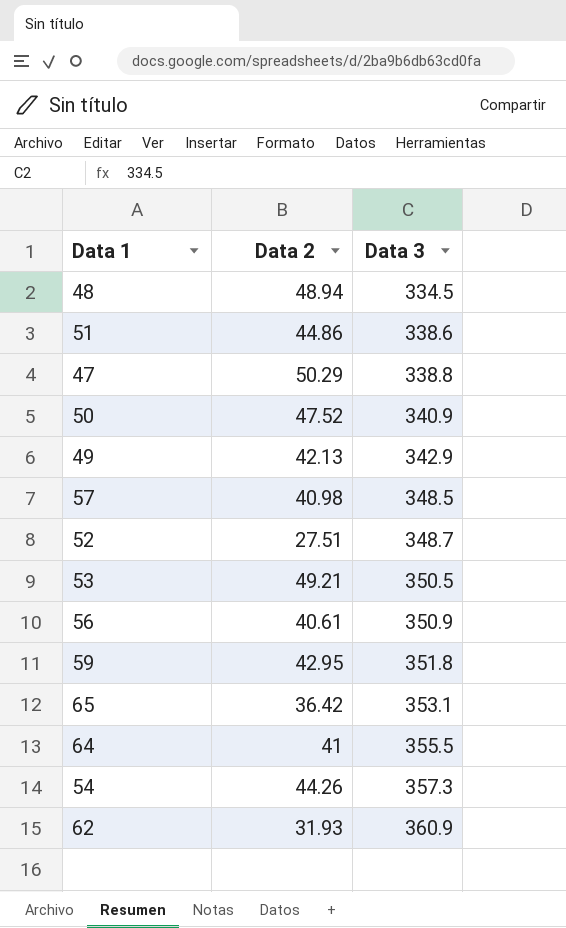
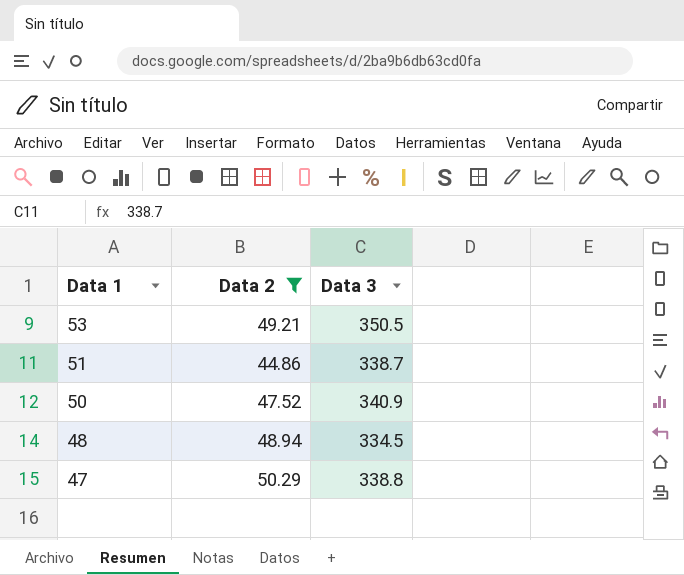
filter: none -> Data 2 >= 44.86
row order: Data 3 ascending -> Data 1 descending
51 | Data 3: 338.6 -> 338.7

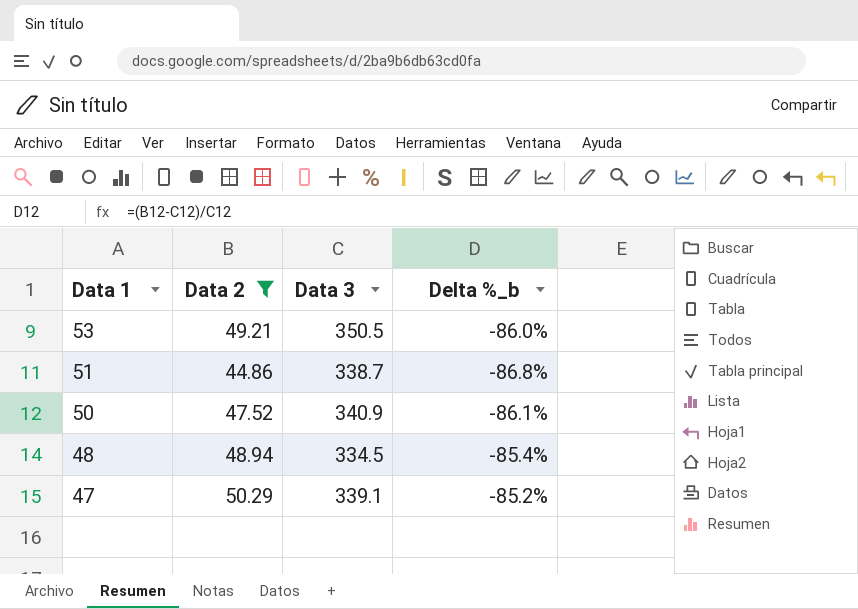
column Delta %_b | formula: none -> ([Data 2] - [Data 3]) / [Data 3]
47 | Data 3: 338.8 -> 339.1

